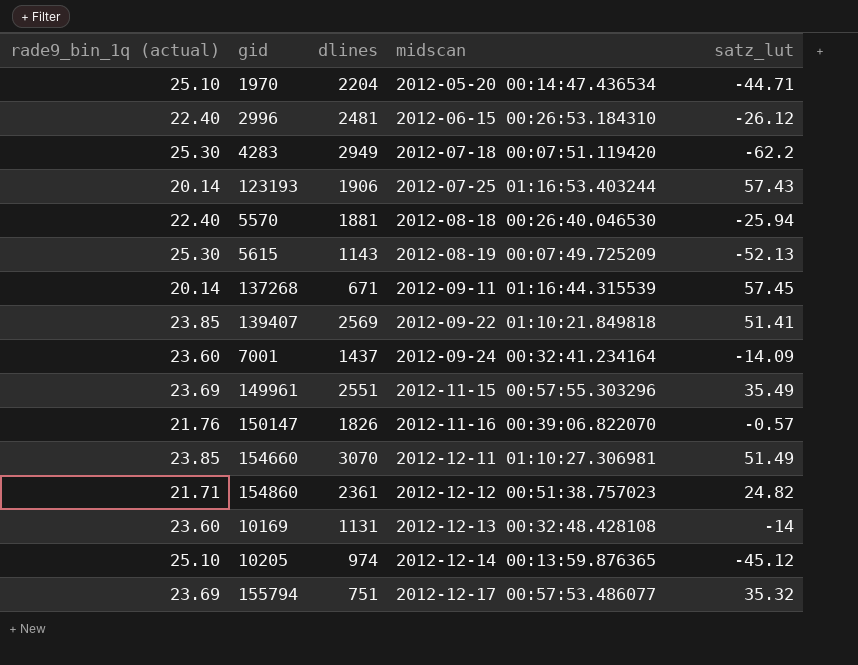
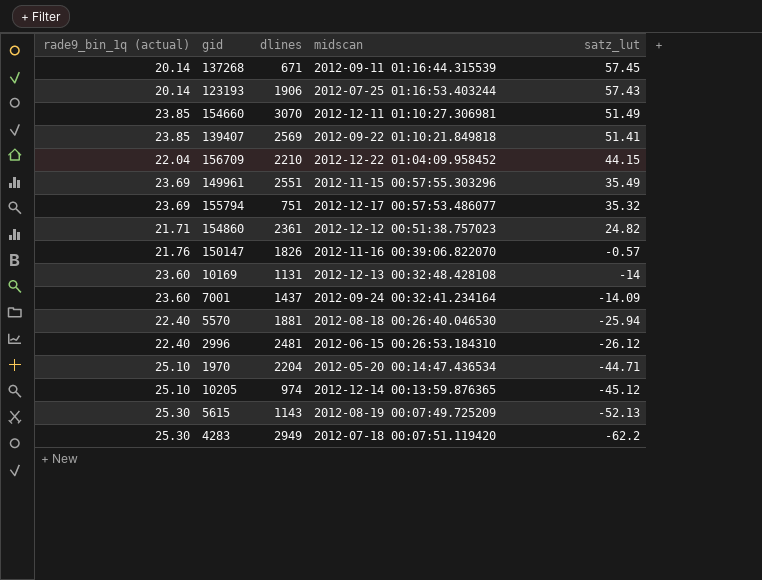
row order: midscan ascending -> satz_lut descending
row 156709: none -> 22.04 | 2210 | 2012-12-22 01:04:09.958452 | 44.15

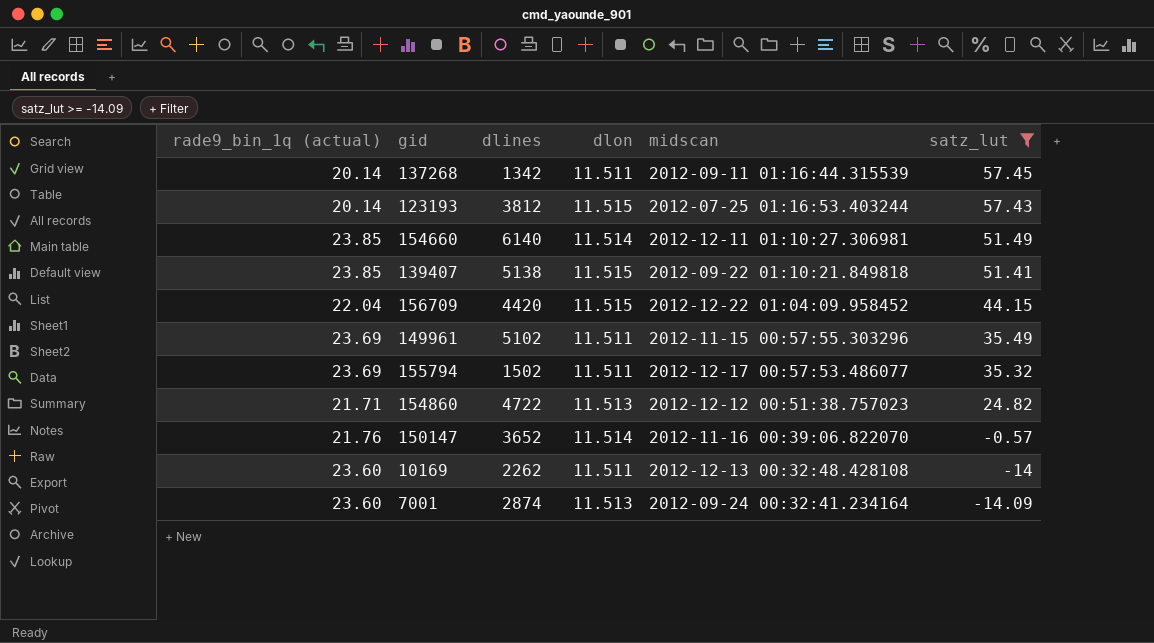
filter: none -> satz_lut >= -14.09
column dlon | position: none -> 4
137268 | dlines: 671 -> 1342
123193 | dlines: 1906 -> 3812
154660 | dlines: 3070 -> 6140
139407 | dlines: 2569 -> 5138
156709 | dlines: 2210 -> 4420
149961 | dlines: 2551 -> 5102
155794 | dlines: 751 -> 1502
154860 | dlines: 2361 -> 4722
150147 | dlines: 1826 -> 3652
10169 | dlines: 1131 -> 2262
7001 | dlines: 1437 -> 2874

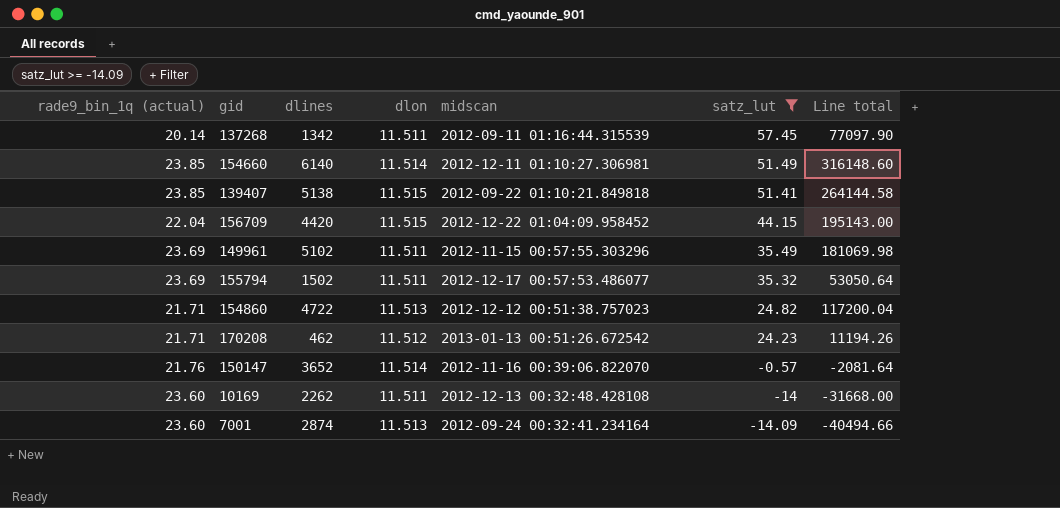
column Line total | formula: none -> [dlines] * [satz_lut]
row 123193: 20.14 | 3812 | 11.515 | 2012-07-25 01:16:53.403244 | 57.43 -> none
row 170208: none -> 21.71 | 462 | 11.512 | 2013-01-13 00:51:26.672542 | 24.23 | 11194.26

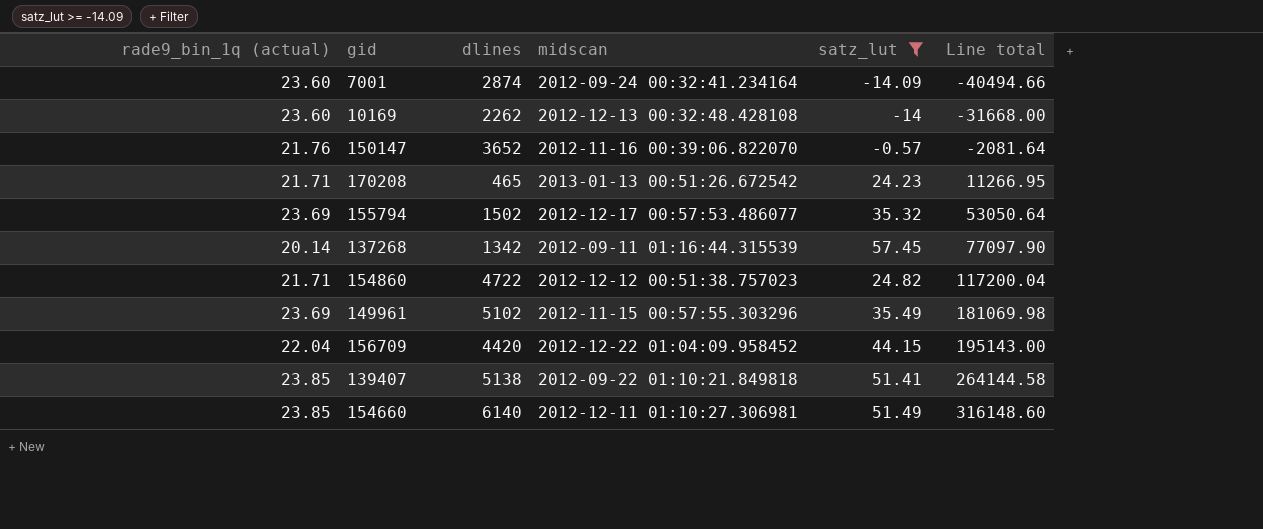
row order: satz_lut descending -> Line total ascending
column dlon | position: 4 -> none
170208 | dlines: 462 -> 465
170208 | Line total: 11194.26 -> 11266.95

